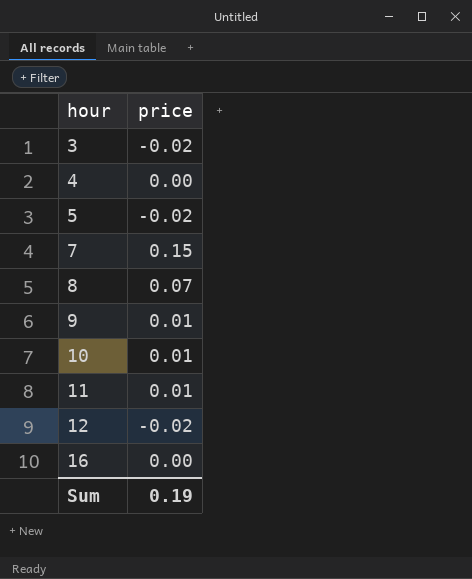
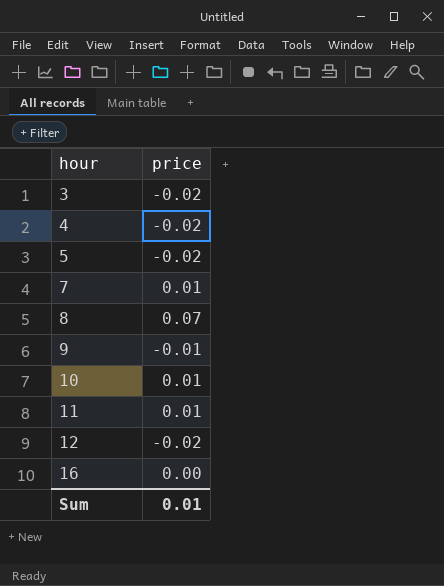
4 | price: 0.00 -> -0.02
7 | price: 0.15 -> 0.01
9 | price: 0.01 -> -0.01
Sum | price: 0.19 -> 0.01

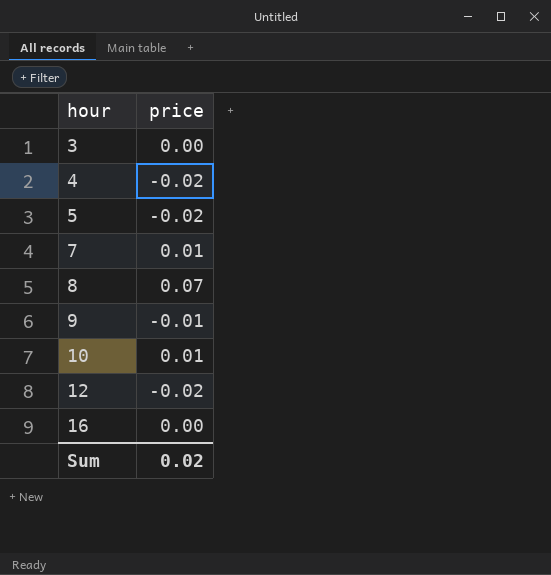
row 11: 0.01 -> none
3 | price: -0.02 -> 0.00
Sum | price: 0.01 -> 0.02

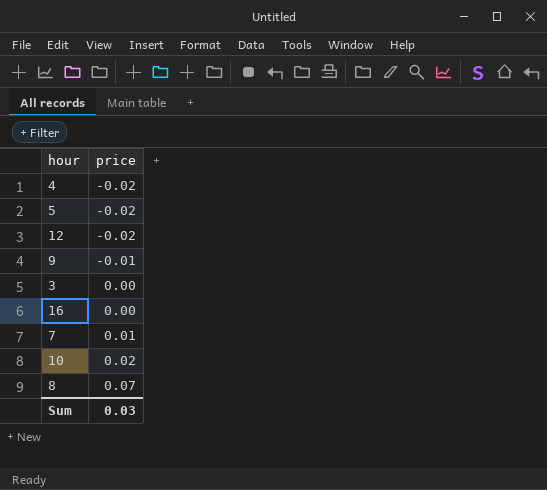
row order: hour ascending -> price ascending
10 | price: 0.01 -> 0.02
Sum | price: 0.02 -> 0.03

